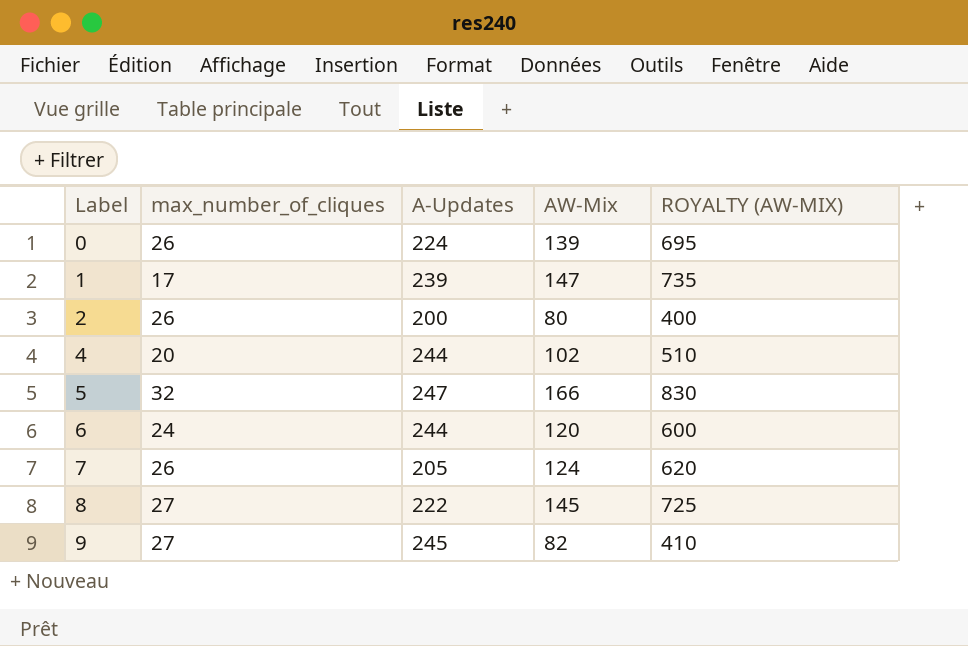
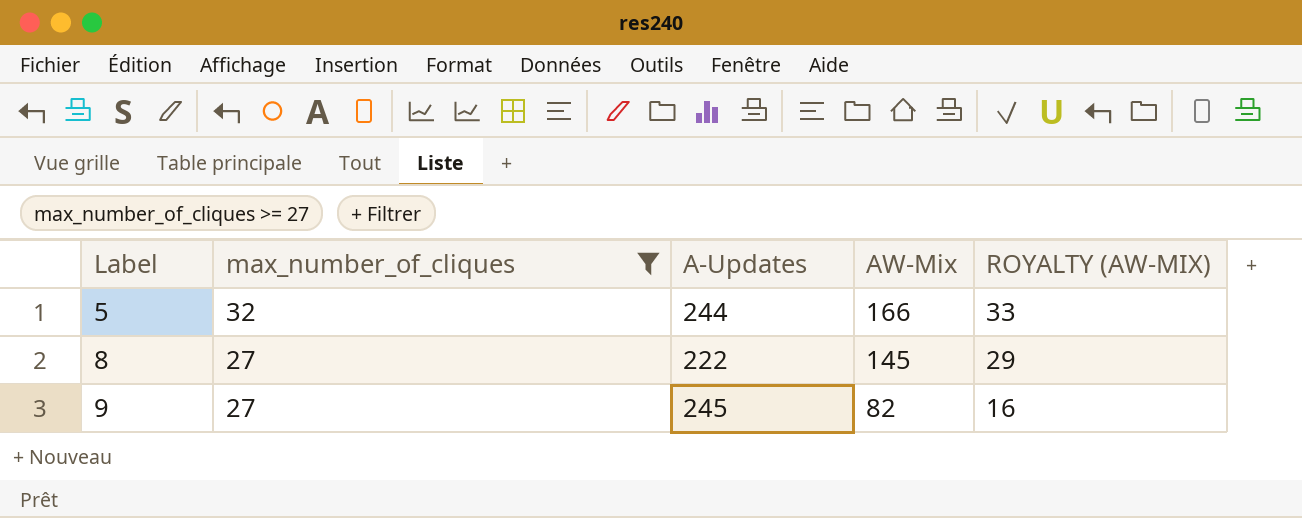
filter: none -> max_number_of_cliques >= 27
column ROYALTY (AW-MIX) | formula: [AW-Mix] * 5 -> [AW-Mix] * 0.2
5 | A-Updates: 247 -> 244

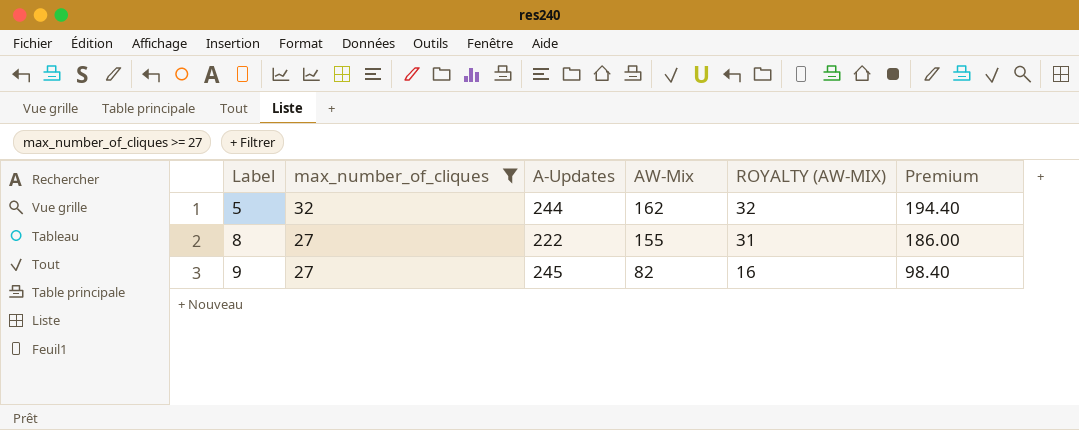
column Premium | formula: none -> [AW-Mix] * 1.2
5 | AW-Mix: 166 -> 162
5 | ROYALTY (AW-MIX): 33 -> 32
8 | AW-Mix: 145 -> 155
8 | ROYALTY (AW-MIX): 29 -> 31

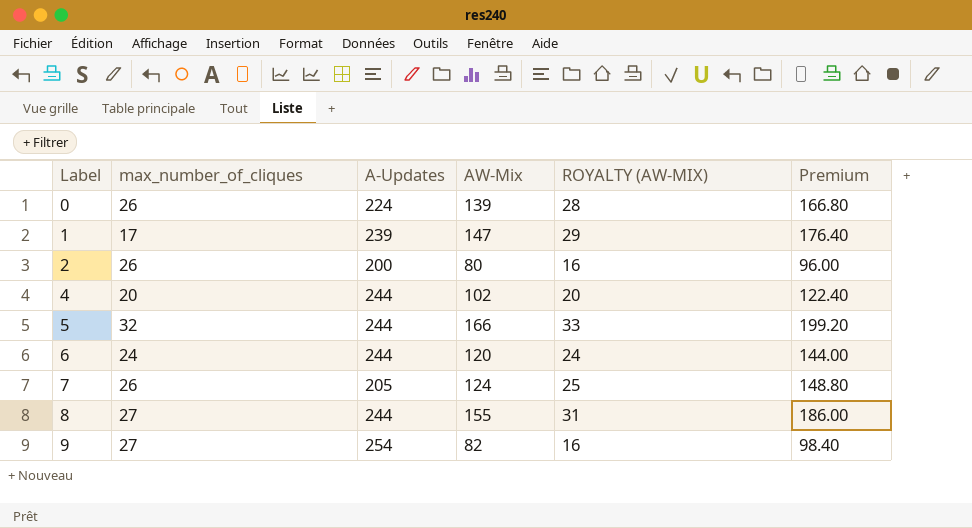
filter: max_number_of_cliques >= 27 -> none
5 | AW-Mix: 162 -> 166
5 | ROYALTY (AW-MIX): 32 -> 33
5 | Premium: 194.40 -> 199.20
8 | A-Updates: 222 -> 244
9 | A-Updates: 245 -> 254

